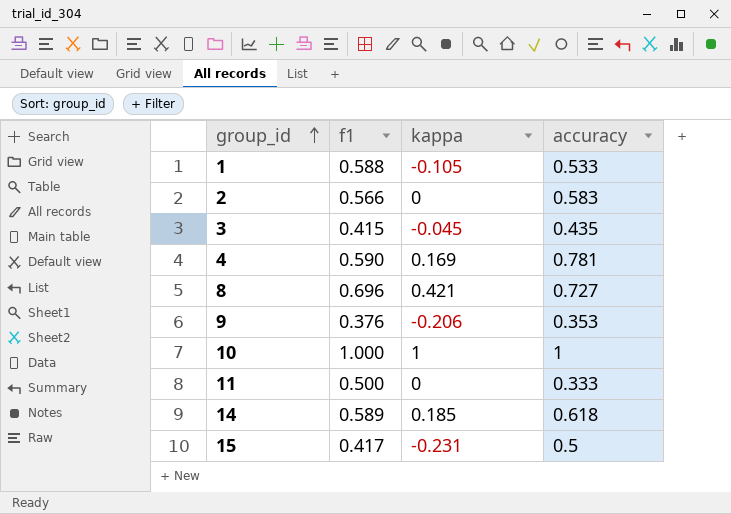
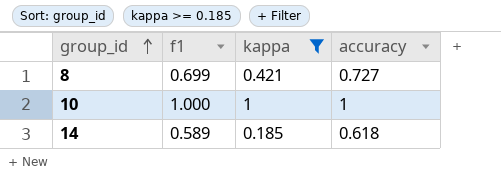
filter: none -> kappa >= 0.185
8 | f1: 0.696 -> 0.699

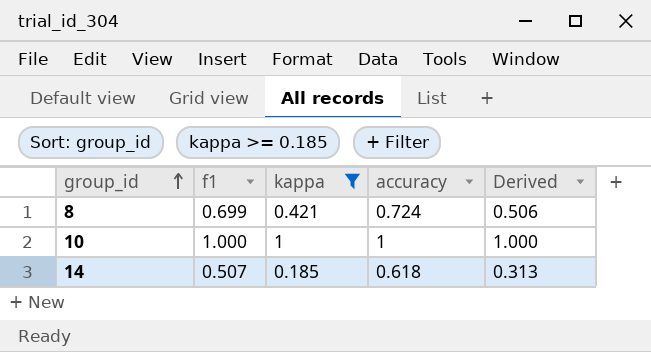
column Derived | formula: none -> [f1] * [accuracy]
8 | accuracy: 0.727 -> 0.724
14 | f1: 0.589 -> 0.507

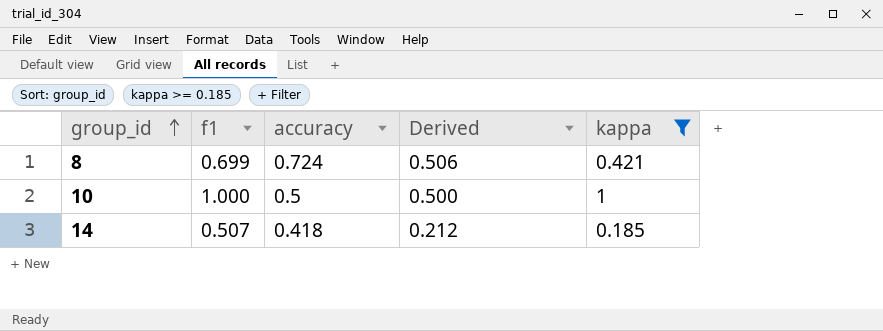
column kappa | position: 3 -> 5
10 | accuracy: 1 -> 0.5
10 | Derived: 1.000 -> 0.500
14 | accuracy: 0.618 -> 0.418
14 | Derived: 0.313 -> 0.212

